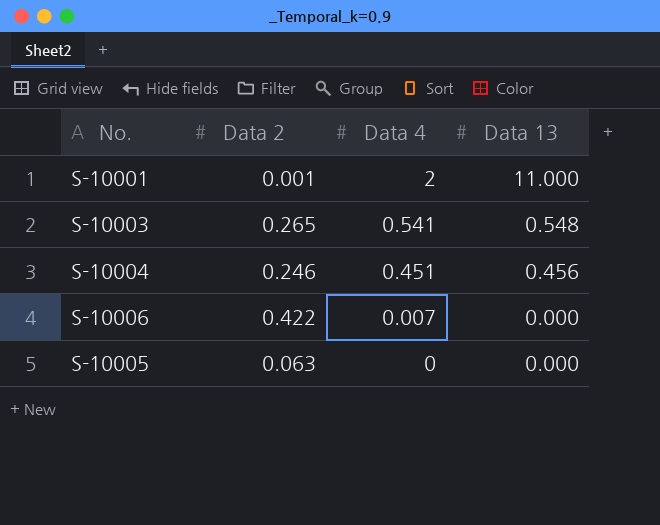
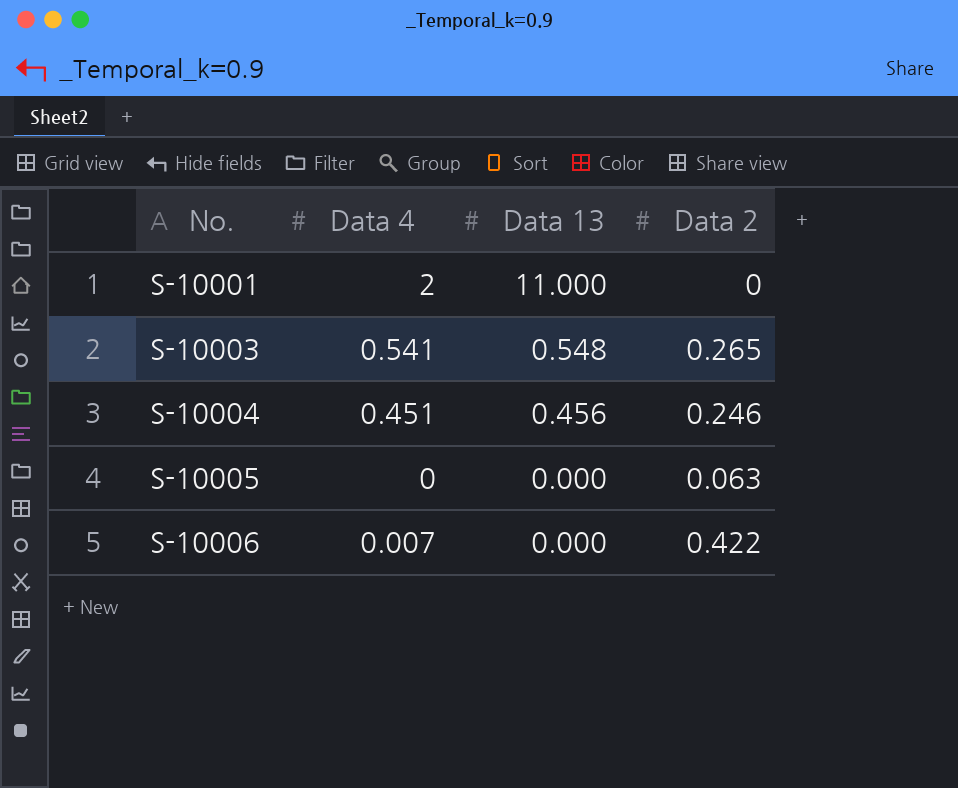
row order: Data 4 descending -> No. ascending
column Data 2 | position: 2 -> 4
S-10001 | Data 2: 0.001 -> 0

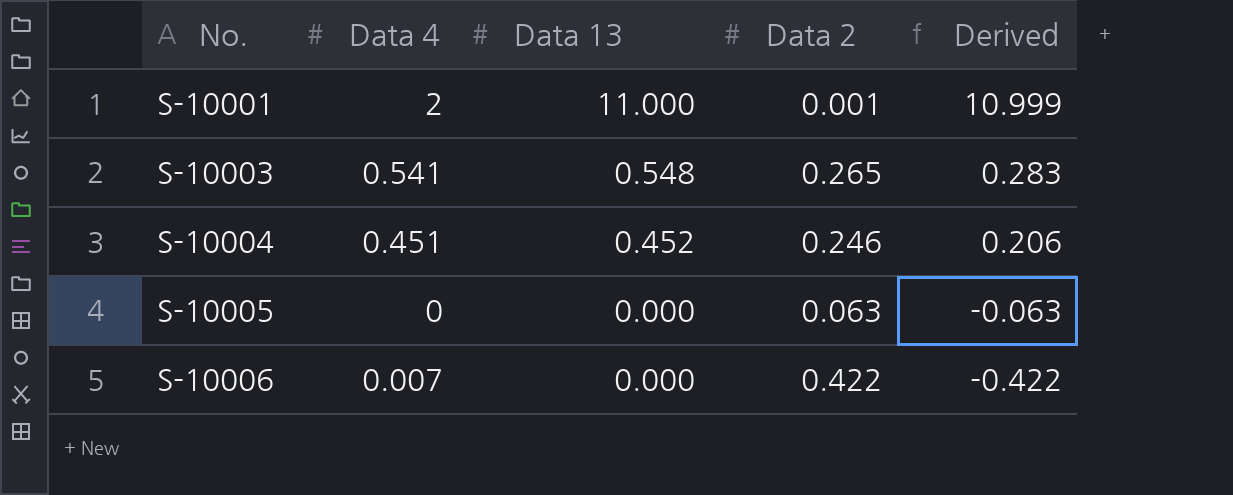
column Derived | formula: none -> [Data 13] - [Data 2]
S-10001 | Data 2: 0 -> 0.001
S-10004 | Data 13: 0.456 -> 0.452

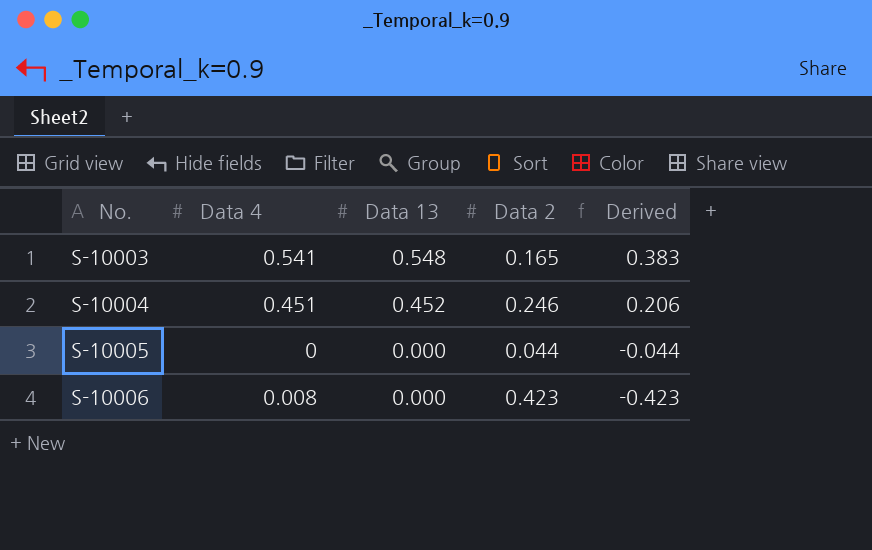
row S-10001: 2 | 11.000 | 0.001 | 10.999 -> none
S-10003 | Data 2: 0.265 -> 0.165
S-10003 | Derived: 0.283 -> 0.383
S-10005 | Data 2: 0.063 -> 0.044
S-10005 | Derived: -0.063 -> -0.044
S-10006 | Data 4: 0.007 -> 0.008
S-10006 | Data 2: 0.422 -> 0.423
S-10006 | Derived: -0.422 -> -0.423

